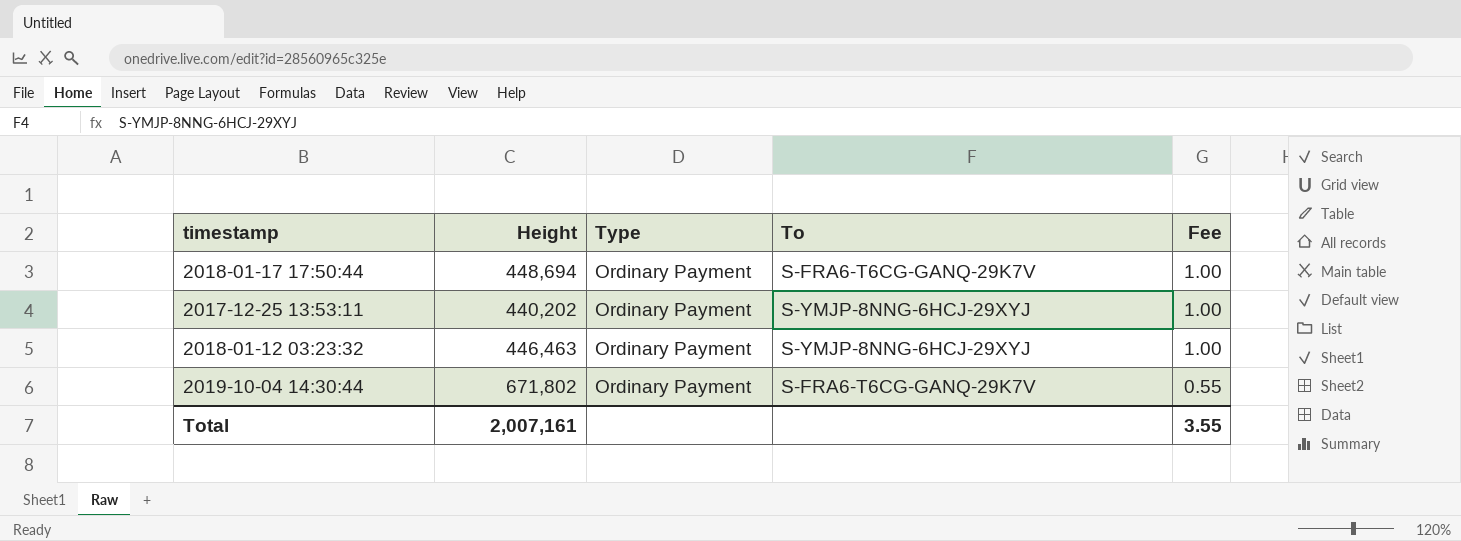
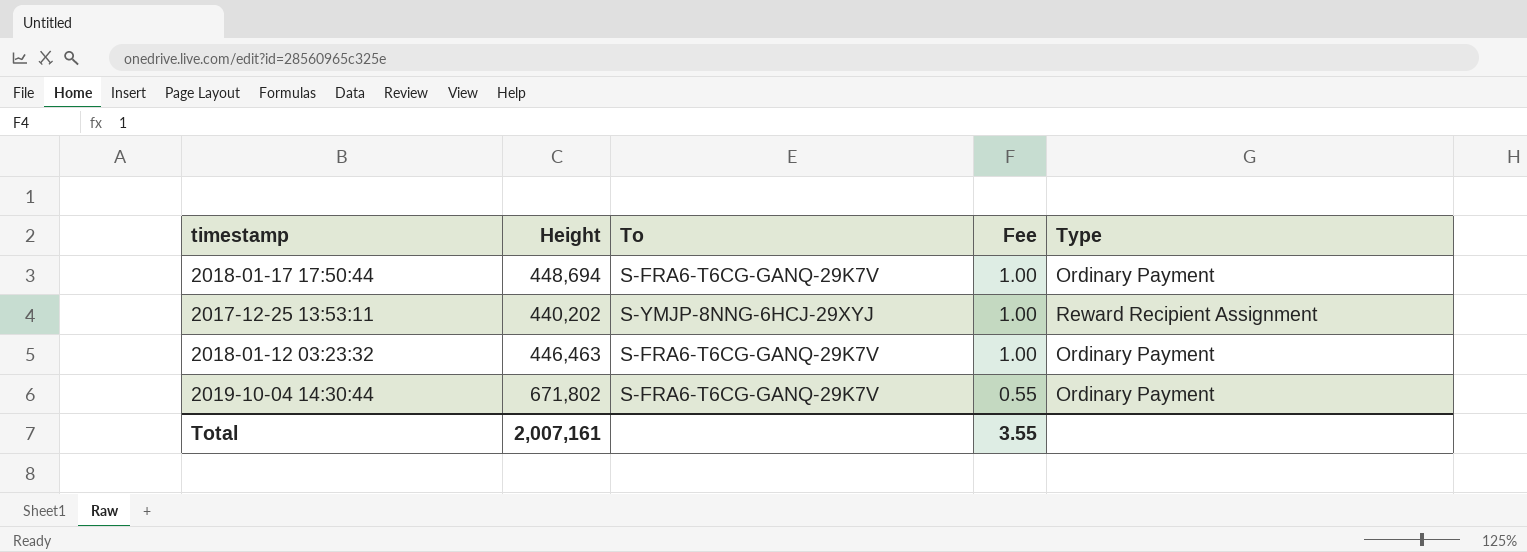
column Type | position: 3 -> 5
2017-12-25 13:53:11 | Type: Ordinary Payment -> Reward Recipient Assignment
2018-01-12 03:23:32 | To: S-YMJP-8NNG-6HCJ-29XYJ -> S-FRA6-T6CG-GANQ-29K7V

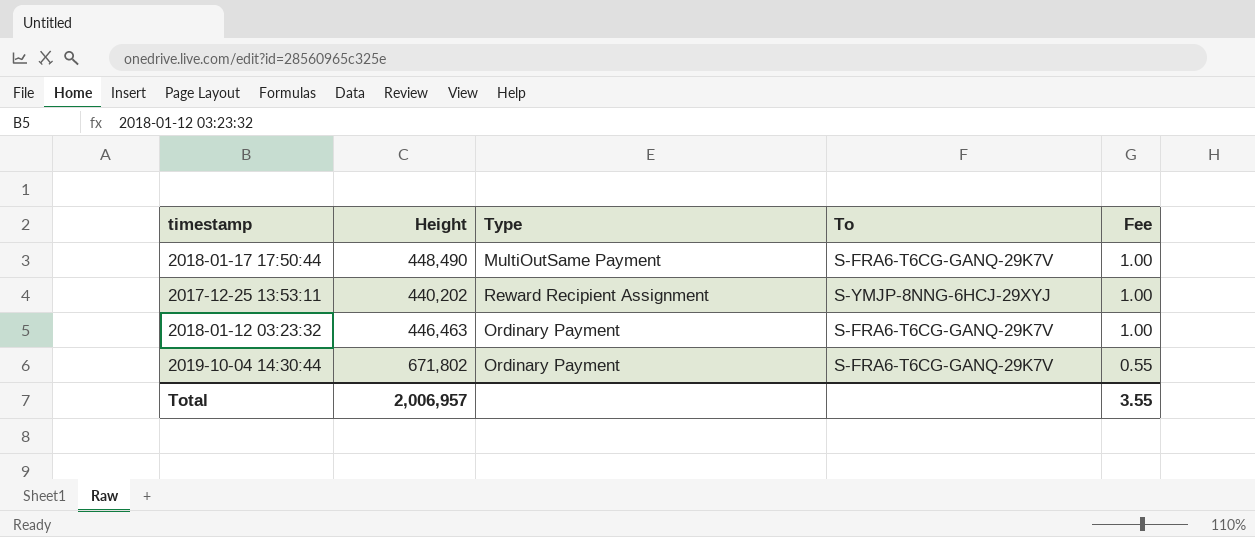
column Type | position: 5 -> 3
2018-01-17 17:50:44 | Height: 448,694 -> 448,490
2018-01-17 17:50:44 | Type: Ordinary Payment -> MultiOutSame Payment
Total | Height: 2,007,161 -> 2,006,957

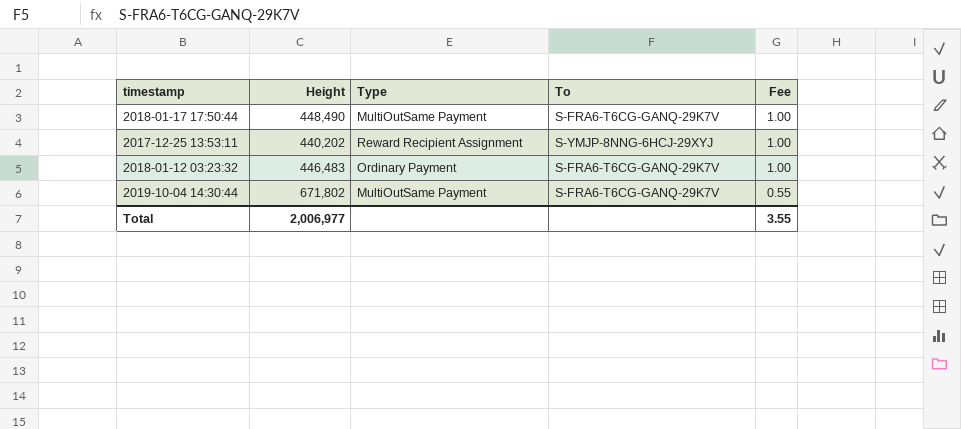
2018-01-12 03:23:32 | Height: 446,463 -> 446,483
2019-10-04 14:30:44 | Type: Ordinary Payment -> MultiOutSame Payment
Total | Height: 2,006,957 -> 2,006,977

